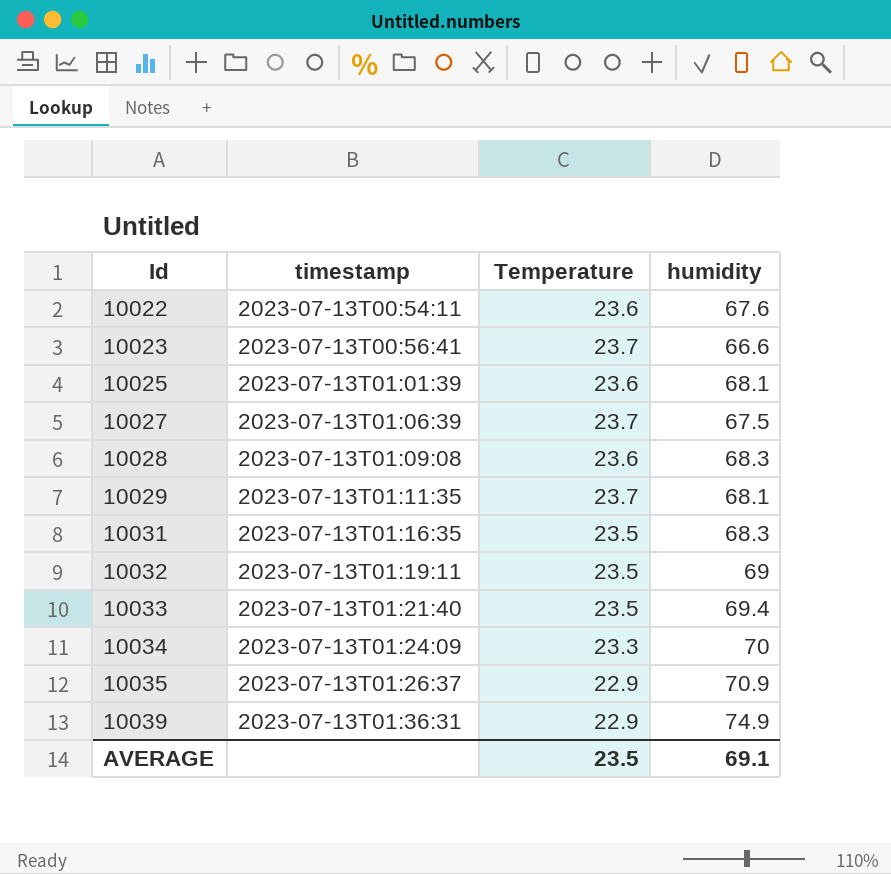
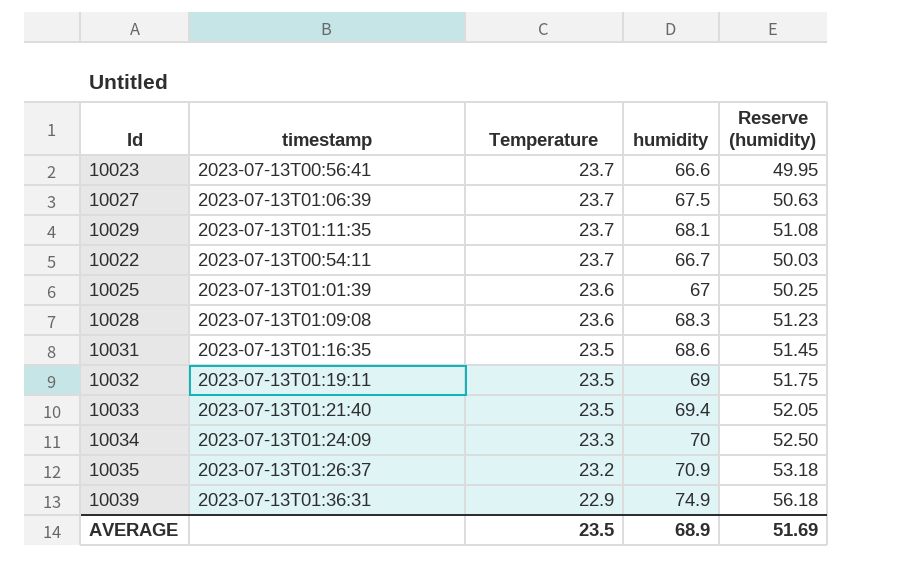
row order: Id ascending -> Temperature descending
column Reserve (humidity) | formula: none -> [humidity] * 0.75
10022 | Temperature: 23.6 -> 23.7
10022 | humidity: 67.6 -> 66.7
10025 | humidity: 68.1 -> 67
10031 | humidity: 68.3 -> 68.6
10035 | Temperature: 22.9 -> 23.2
AVERAGE | humidity: 69.1 -> 68.9

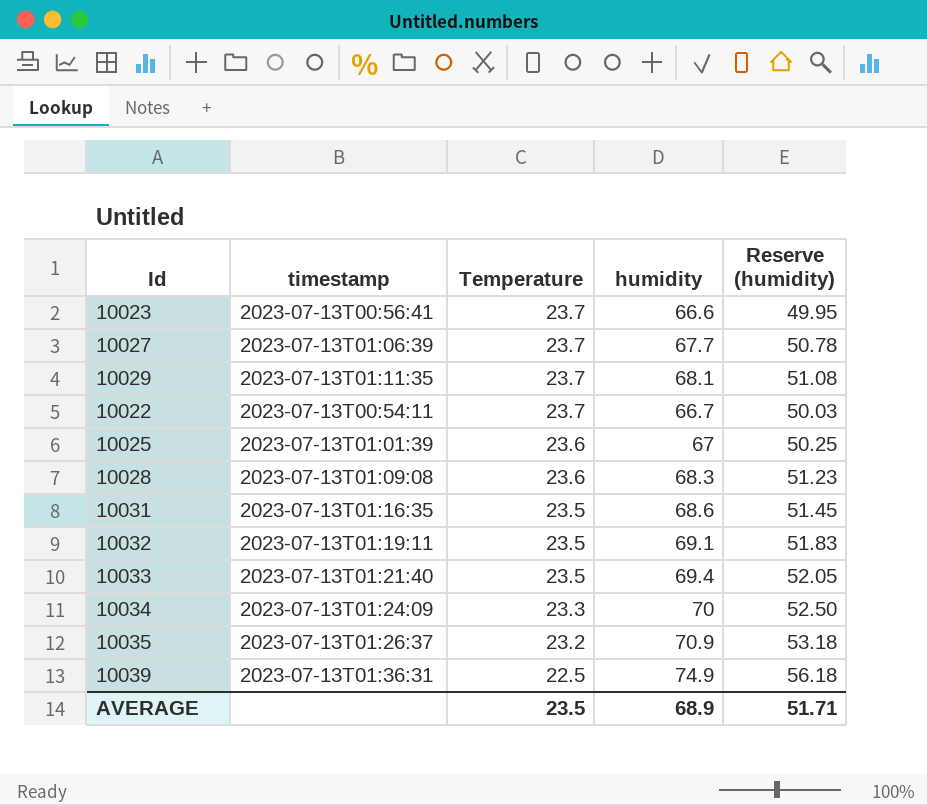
10027 | humidity: 67.5 -> 67.7
10027 | Reserve (humidity): 50.63 -> 50.78
10032 | humidity: 69 -> 69.1
10032 | Reserve (humidity): 51.75 -> 51.83
10039 | Temperature: 22.9 -> 22.5
AVERAGE | Reserve (humidity): 51.69 -> 51.71

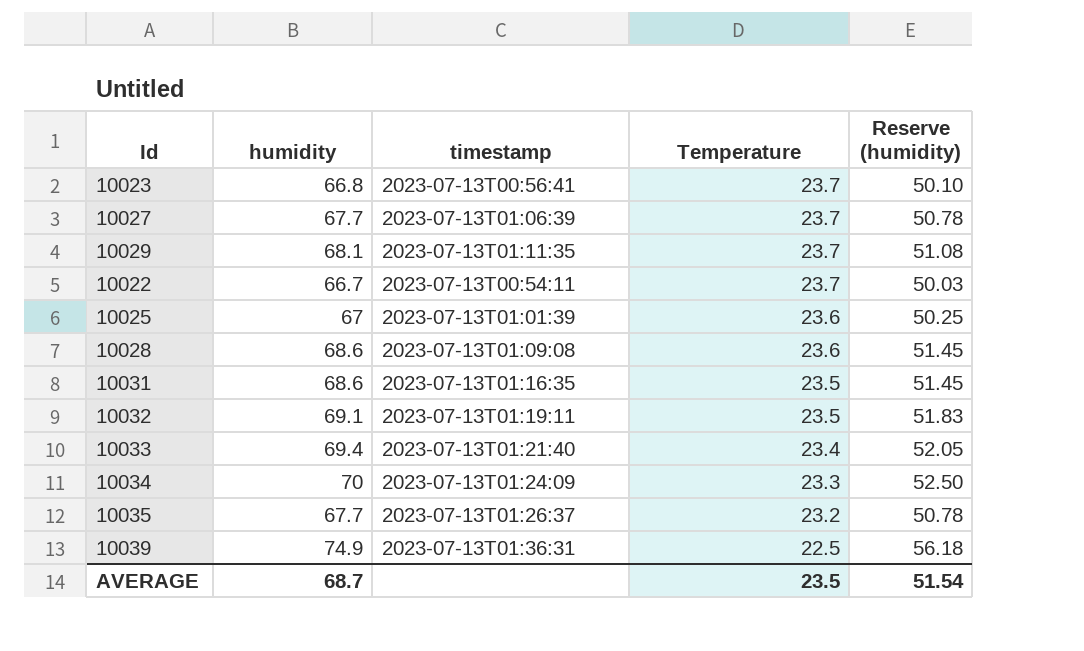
column humidity | position: 4 -> 2
10023 | humidity: 66.6 -> 66.8
10023 | Reserve (humidity): 49.95 -> 50.10
10028 | humidity: 68.3 -> 68.6
10028 | Reserve (humidity): 51.23 -> 51.45
10033 | Temperature: 23.5 -> 23.4
10035 | humidity: 70.9 -> 67.7
10035 | Reserve (humidity): 53.18 -> 50.78
AVERAGE | humidity: 68.9 -> 68.7
AVERAGE | Reserve (humidity): 51.71 -> 51.54

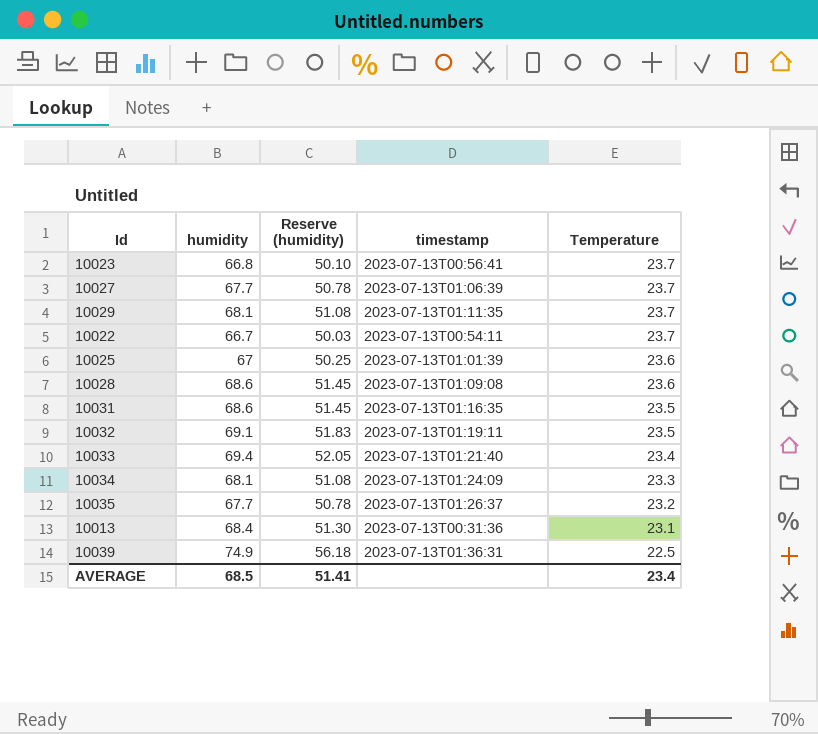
column Reserve (humidity) | position: 5 -> 3
10034 | humidity: 70 -> 68.1
10034 | Reserve (humidity): 52.50 -> 51.08
row 10013: none -> 68.4 | 51.30 | 2023-07-13T00:31:36 | 23.1
AVERAGE | humidity: 68.7 -> 68.5
AVERAGE | Reserve (humidity): 51.54 -> 51.41
AVERAGE | Temperature: 23.5 -> 23.4

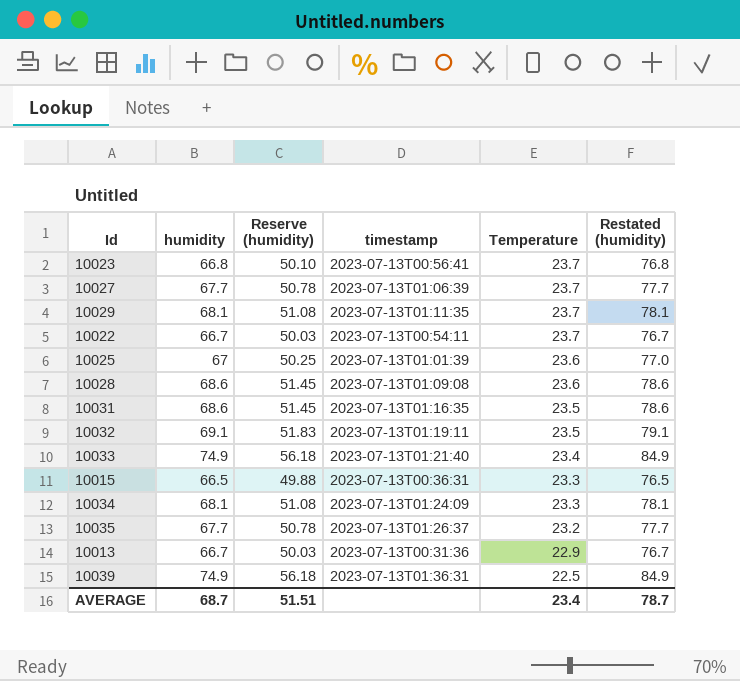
column Restated (humidity) | formula: none -> [humidity] + 10
10033 | humidity: 69.4 -> 74.9
10033 | Reserve (humidity): 52.05 -> 56.18
row 10015: none -> 66.5 | 49.88 | 2023-07-13T00:36:31 | 23.3 | 76.5
10013 | humidity: 68.4 -> 66.7
10013 | Reserve (humidity): 51.30 -> 50.03
10013 | Temperature: 23.1 -> 22.9
AVERAGE | humidity: 68.5 -> 68.7
AVERAGE | Reserve (humidity): 51.41 -> 51.51

